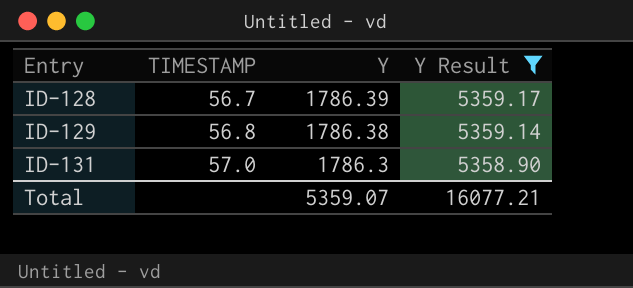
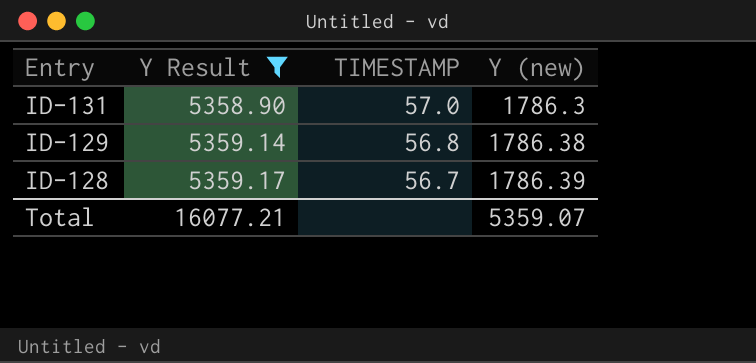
row order: Entry ascending -> Entry descending
column Y Result | position: 4 -> 2
column name: Y -> Y (new)

